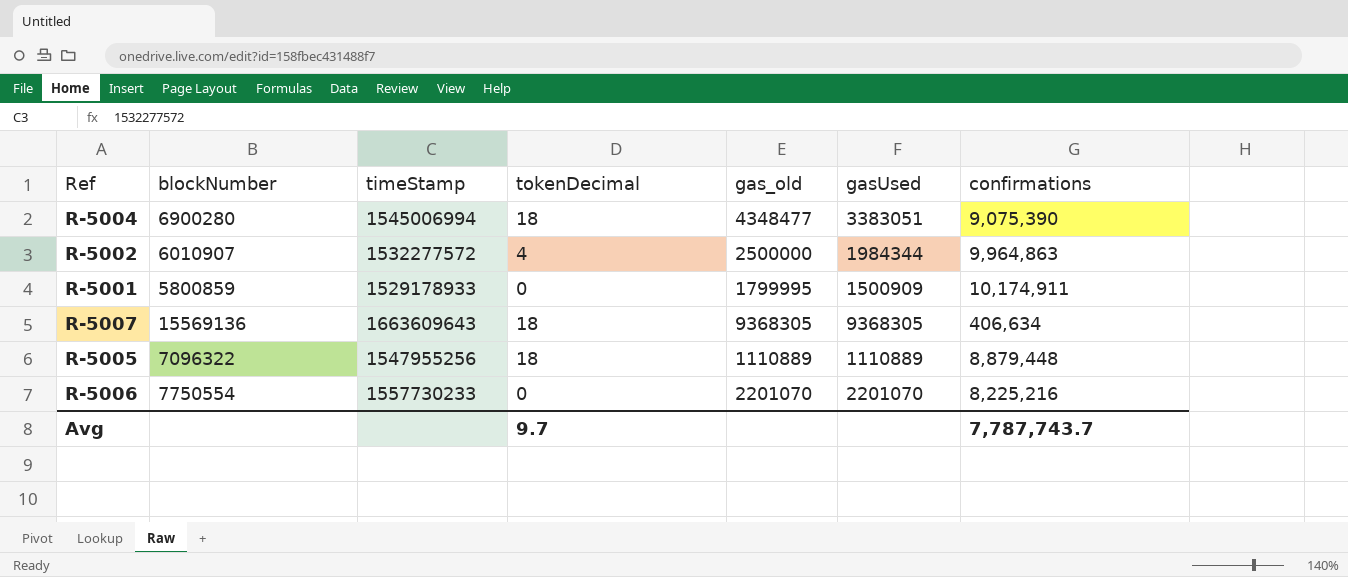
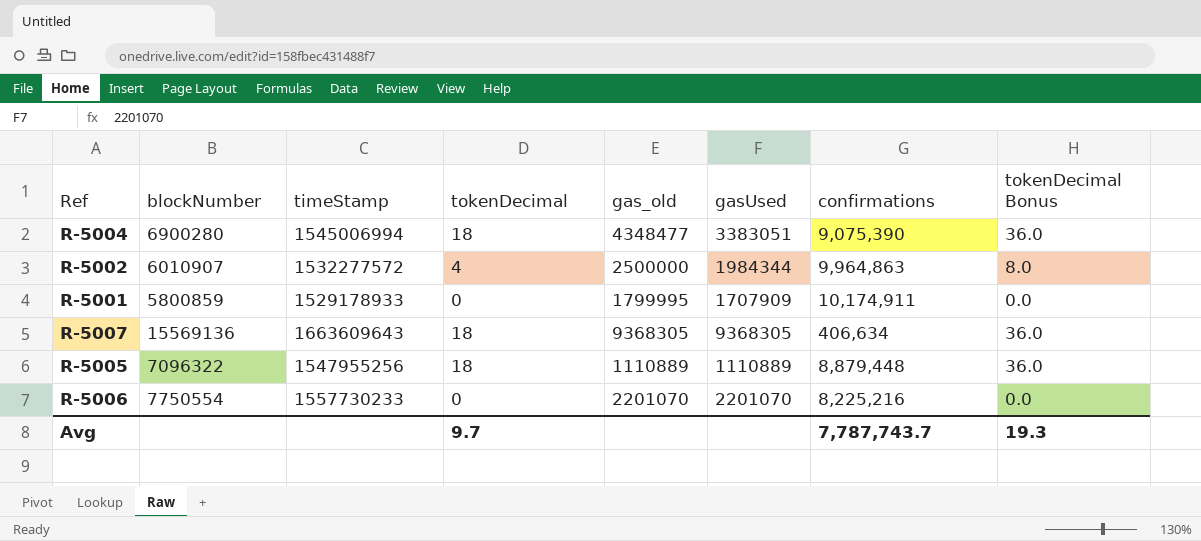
column tokenDecimal Bonus | formula: none -> [tokenDecimal] * 2
R-5001 | gasUsed: 1500909 -> 1707909

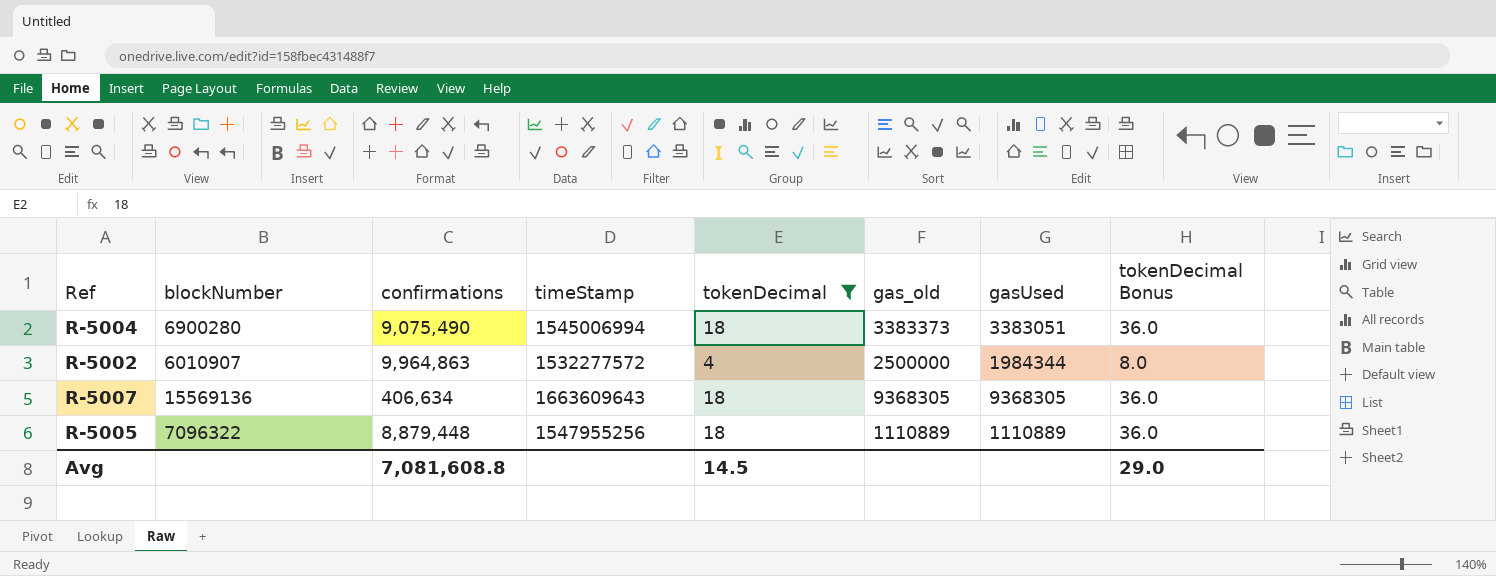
filter: none -> tokenDecimal != 0
column confirmations | position: 7 -> 3
R-5004 | confirmations: 9,075,390 -> 9,075,490
R-5004 | gas_old: 4348477 -> 3383373
Avg | confirmations: 7,787,743.7 -> 7,081,608.8
Avg | tokenDecimal: 9.7 -> 14.5
Avg | tokenDecimal Bonus: 19.3 -> 29.0

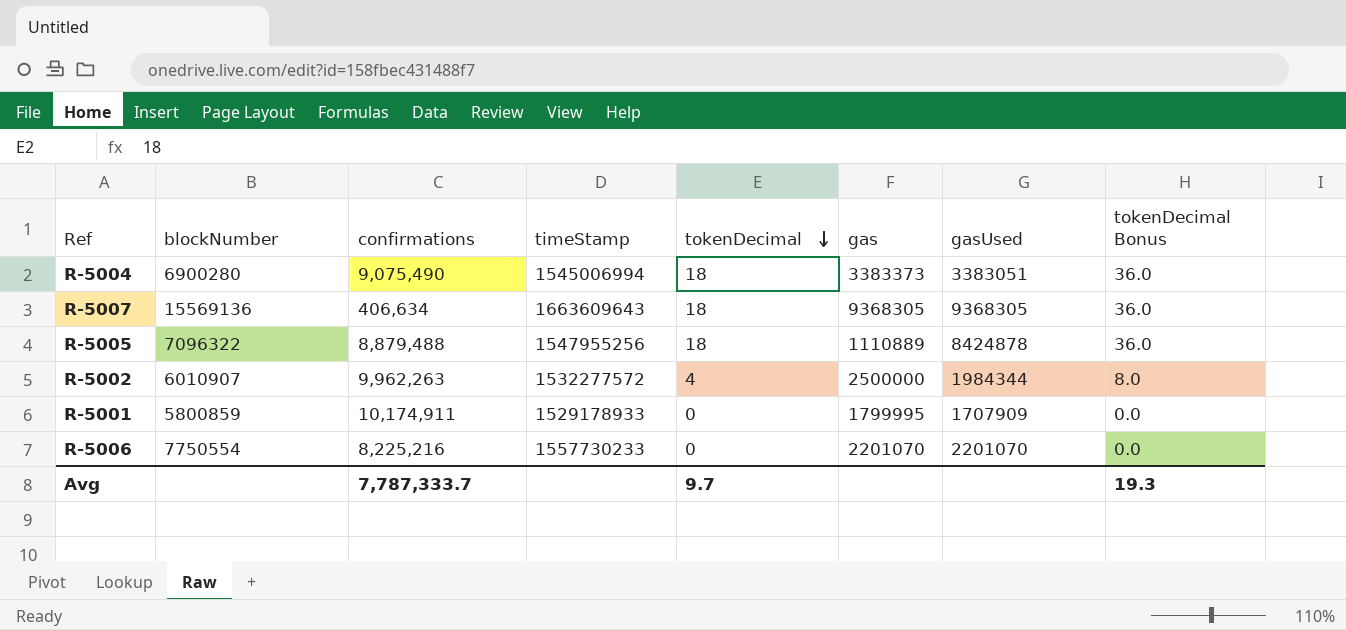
filter: tokenDecimal != 0 -> none
row order: none -> tokenDecimal descending
column name: gas_old -> gas
R-5005 | confirmations: 8,879,448 -> 8,879,488
R-5005 | gasUsed: 1110889 -> 8424878
R-5002 | confirmations: 9,964,863 -> 9,962,263
Avg | confirmations: 7,081,608.8 -> 7,787,333.7
Avg | tokenDecimal: 14.5 -> 9.7
Avg | tokenDecimal Bonus: 29.0 -> 19.3

